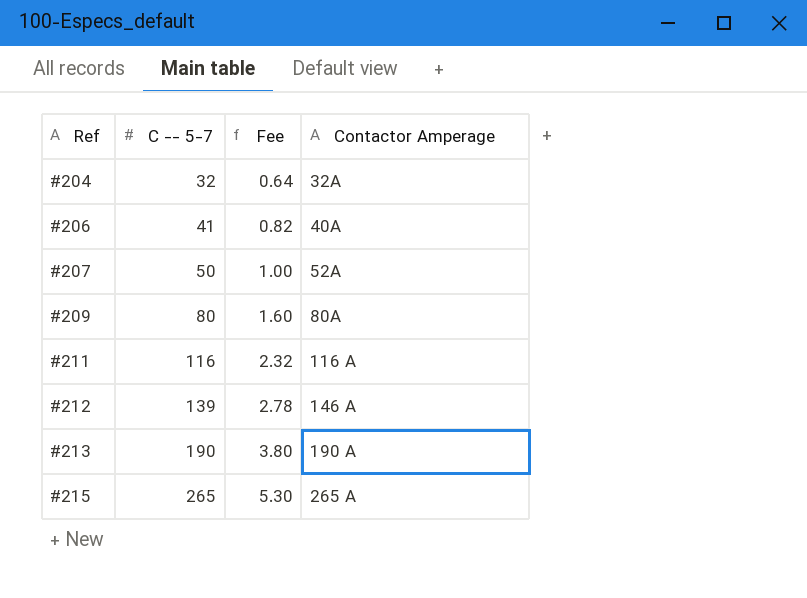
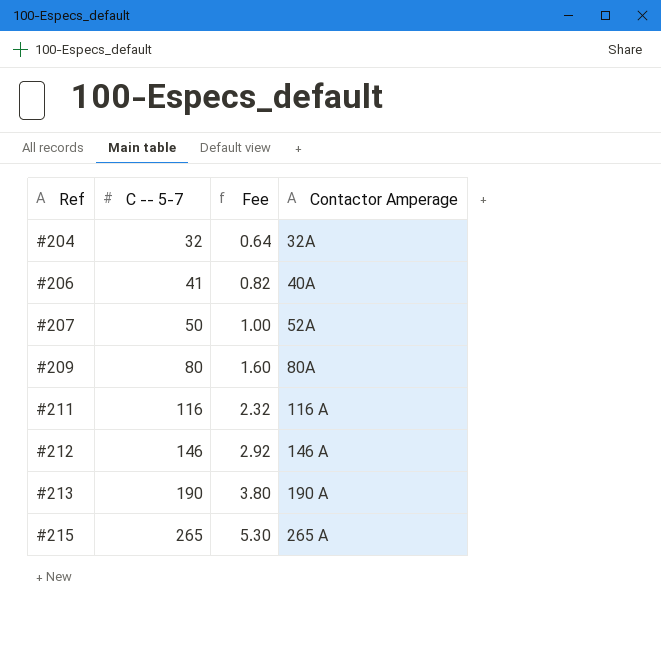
#212 | C -- 5-7: 139 -> 146
#212 | Fee: 2.78 -> 2.92

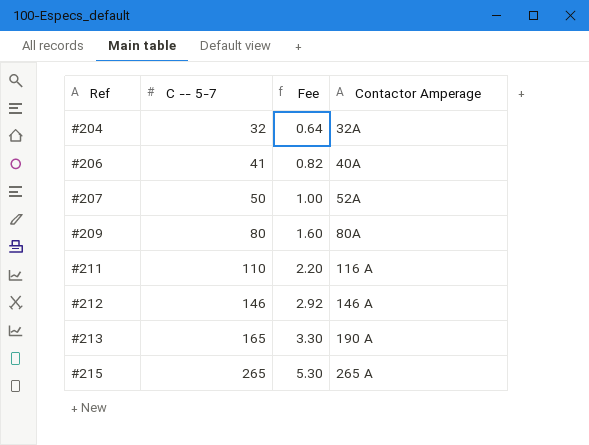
#211 | C -- 5-7: 116 -> 110
#211 | Fee: 2.32 -> 2.20
#213 | C -- 5-7: 190 -> 165
#213 | Fee: 3.80 -> 3.30

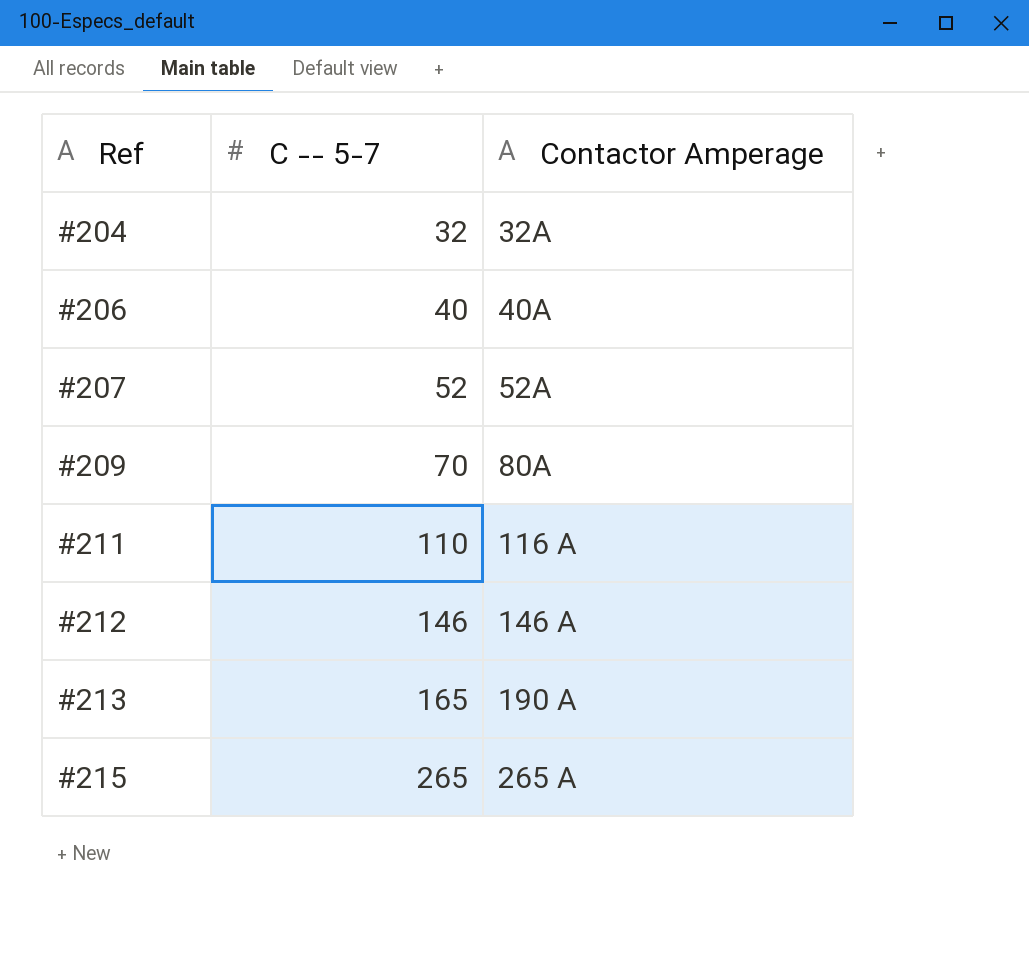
column Fee | formula: [C -- 5-7] * 0.02 -> none
#206 | C -- 5-7: 41 -> 40
#207 | C -- 5-7: 50 -> 52
#209 | C -- 5-7: 80 -> 70

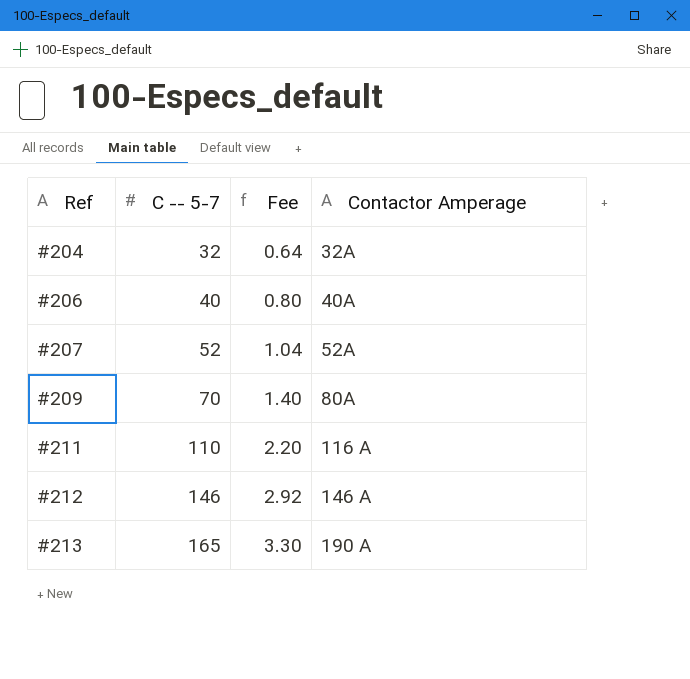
column Fee | formula: none -> [C -- 5-7] * 0.02
row #215: 265 | 265 A -> none

